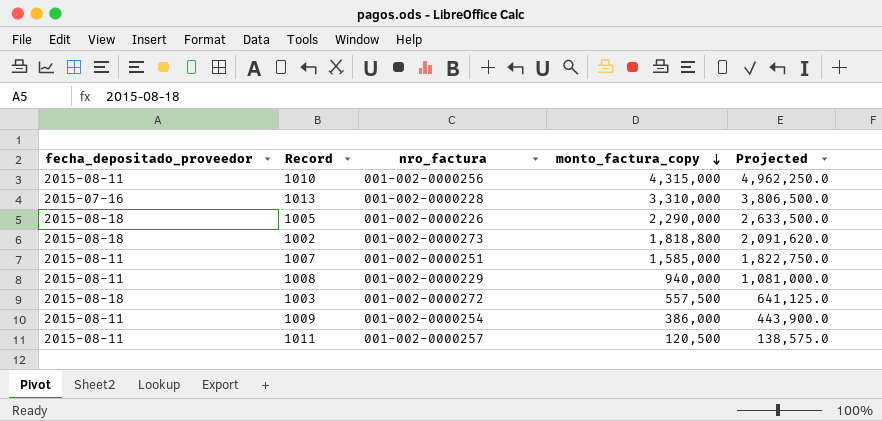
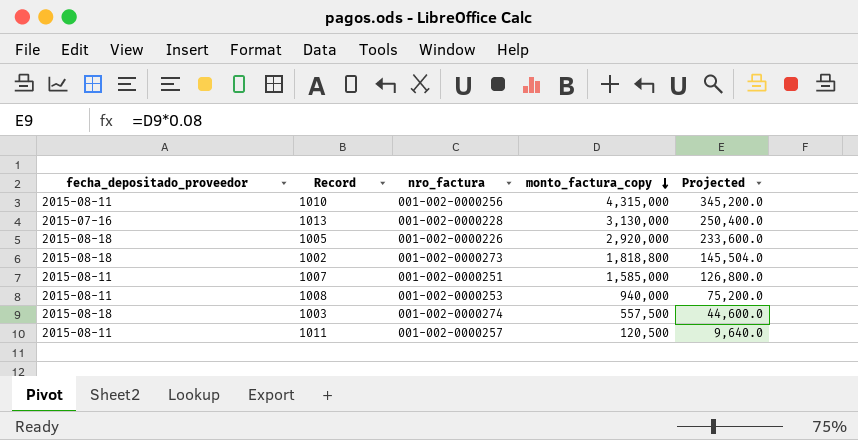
column Projected | formula: [monto_factura_copy] * 1.15 -> [monto_factura_copy] * 0.08
row 1009: 2015-08-11 | 001-002-0000254 | 386,000 | 443,900.0 -> none
1013 | monto_factura_copy: 3,310,000 -> 3,130,000
1005 | monto_factura_copy: 2,290,000 -> 2,920,000
1008 | nro_factura: 001-002-0000229 -> 001-002-0000253
1003 | nro_factura: 001-002-0000272 -> 001-002-0000274

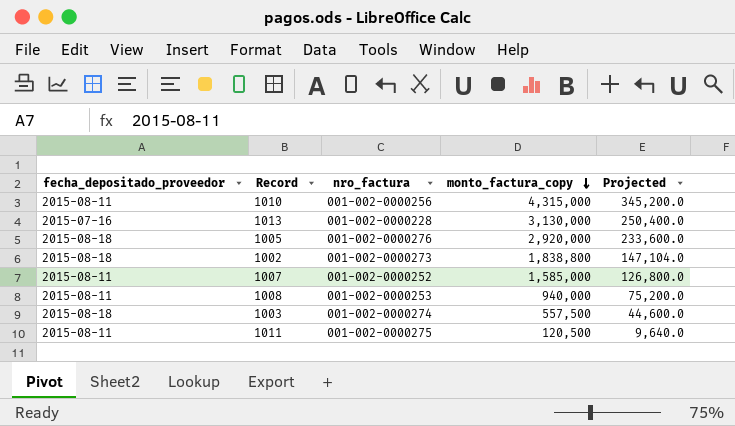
1005 | nro_factura: 001-002-0000226 -> 001-002-0000276
1002 | monto_factura_copy: 1,818,800 -> 1,838,800
1002 | Projected: 145,504.0 -> 147,104.0
1007 | nro_factura: 001-002-0000251 -> 001-002-0000252
1011 | nro_factura: 001-002-0000257 -> 001-002-0000275

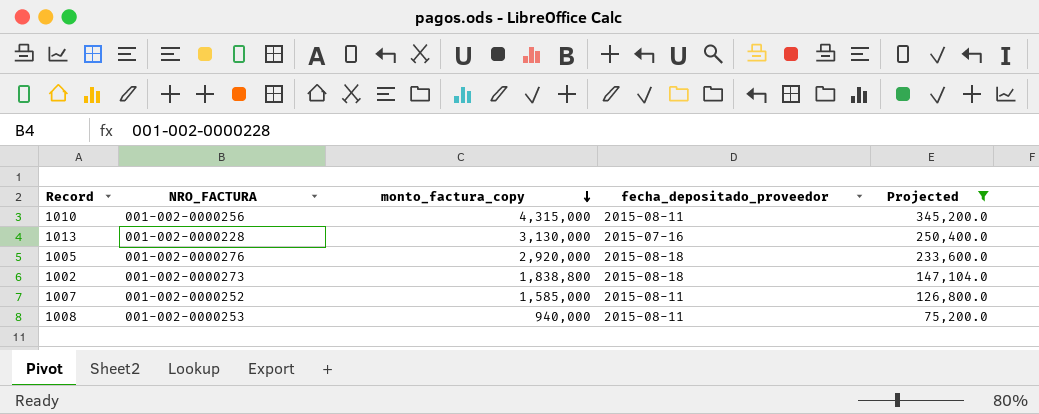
filter: none -> Projected >= 75,200.0
column name: nro_factura -> NRO_FACTURA
column fecha_depositado_proveedor | position: 1 -> 4

